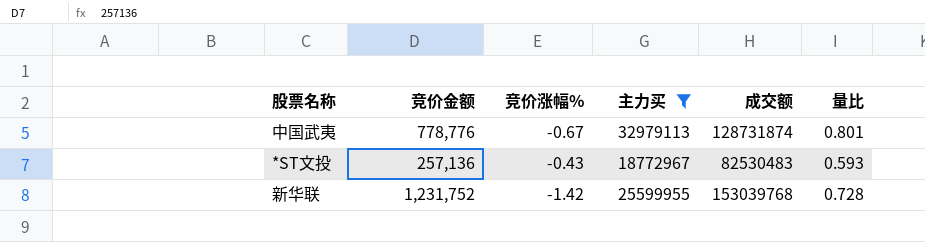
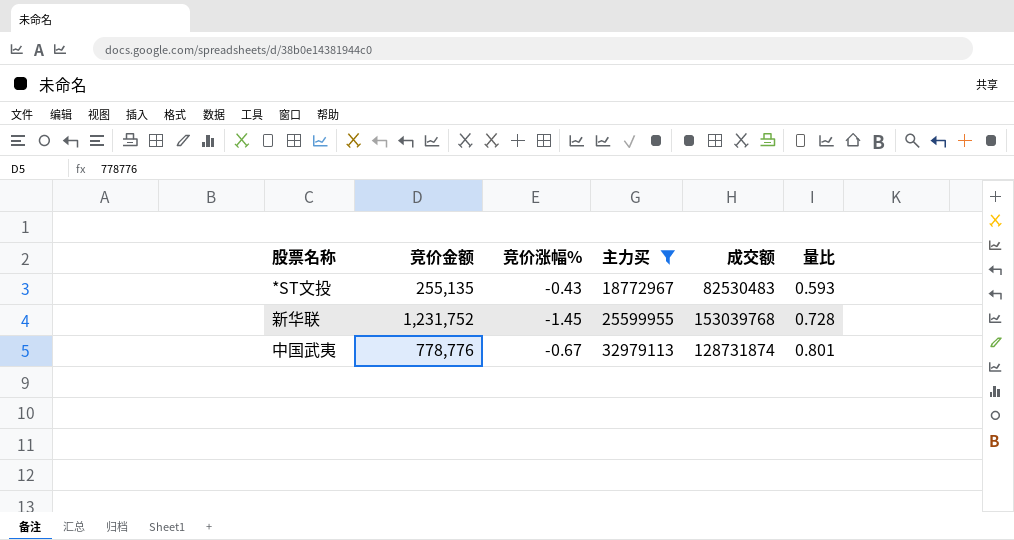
row order: none -> 主力买 ascending
*ST文投 | 竞价金额: 257,136 -> 255,135
新华联 | 竞价涨幅%: -1.42 -> -1.45

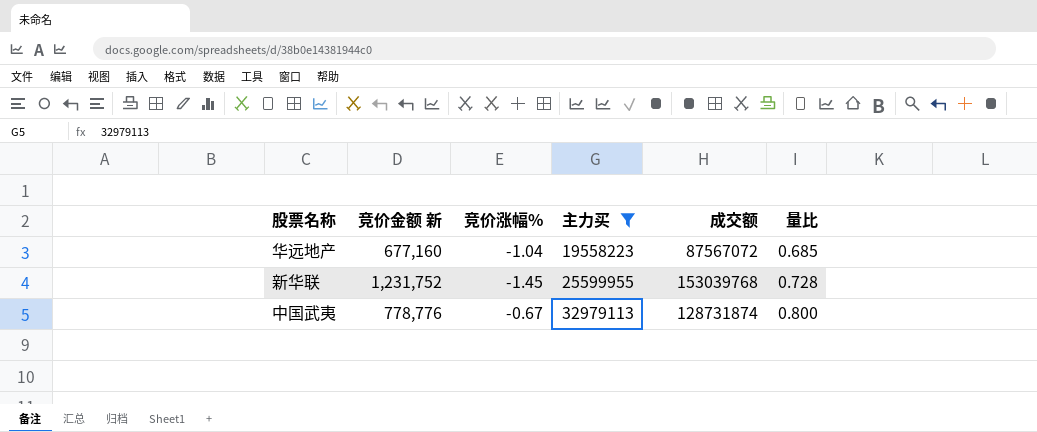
column name: 竞价金额 -> 竞价金额 新
row *ST文投: 255,135 | -0.43 | 18772967 | 82530483 | 0.593 -> none
row 华远地产: none -> 677,160 | -1.04 | 19558223 | 87567072 | 0.685
中国武夷 | 量比: 0.801 -> 0.800

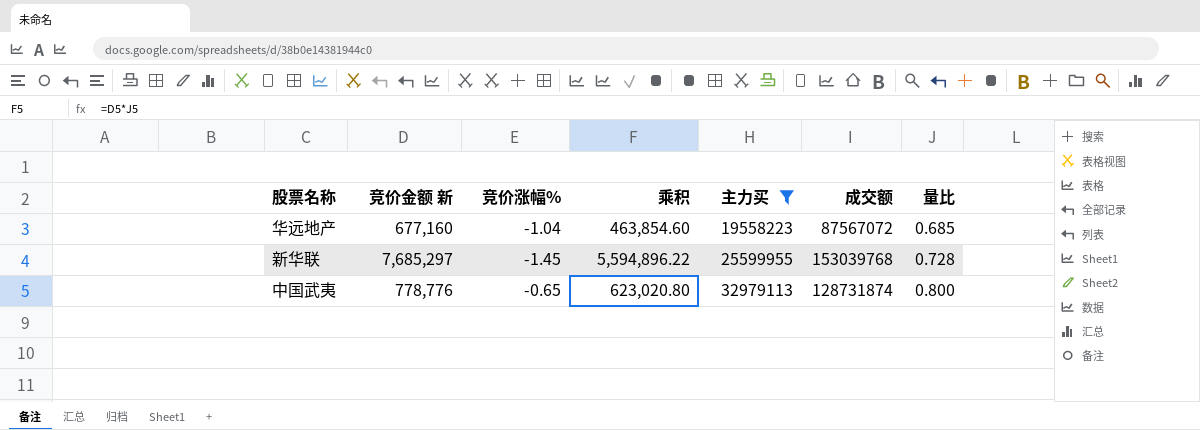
column 乘积 | formula: none -> [竞价金额 新] * [量比]
新华联 | 竞价金额 新: 1,231,752 -> 7,685,297
中国武夷 | 竞价涨幅%: -0.67 -> -0.65

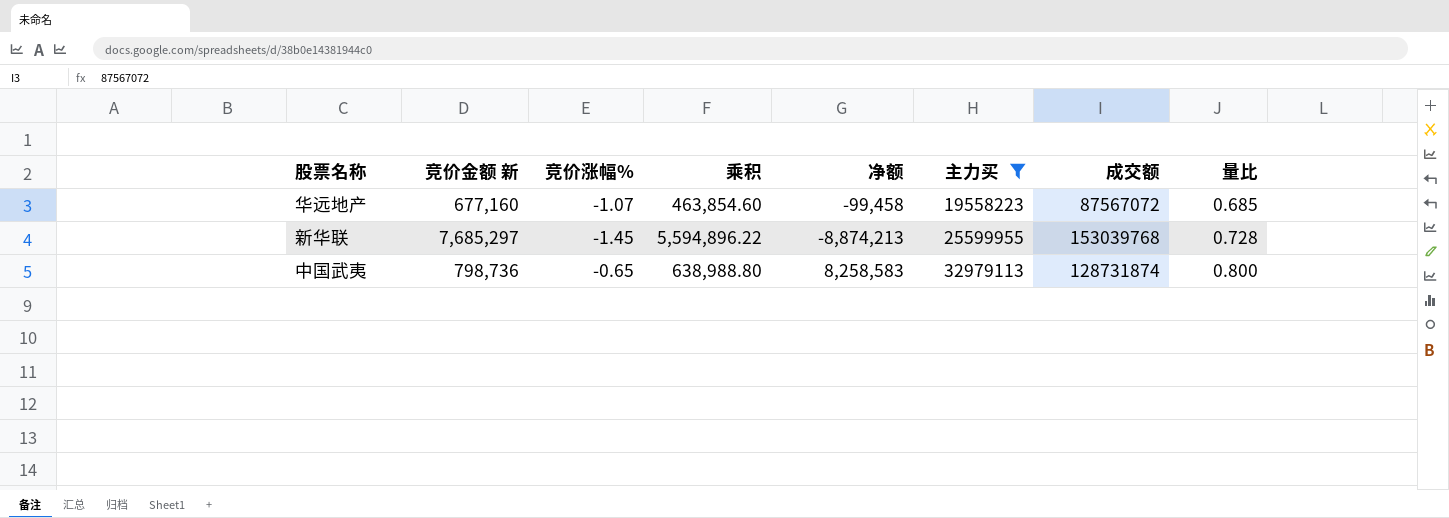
column 净额 | position: none -> 5
华远地产 | 竞价涨幅%: -1.04 -> -1.07
中国武夷 | 竞价金额 新: 778,776 -> 798,736
中国武夷 | 乘积: 623,020.80 -> 638,988.80

